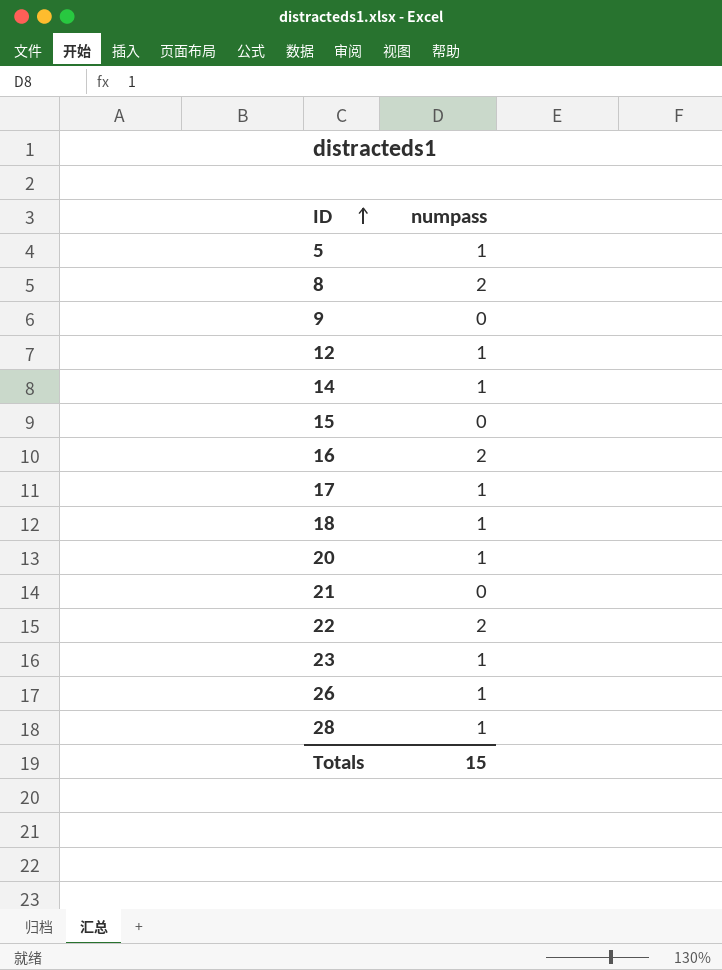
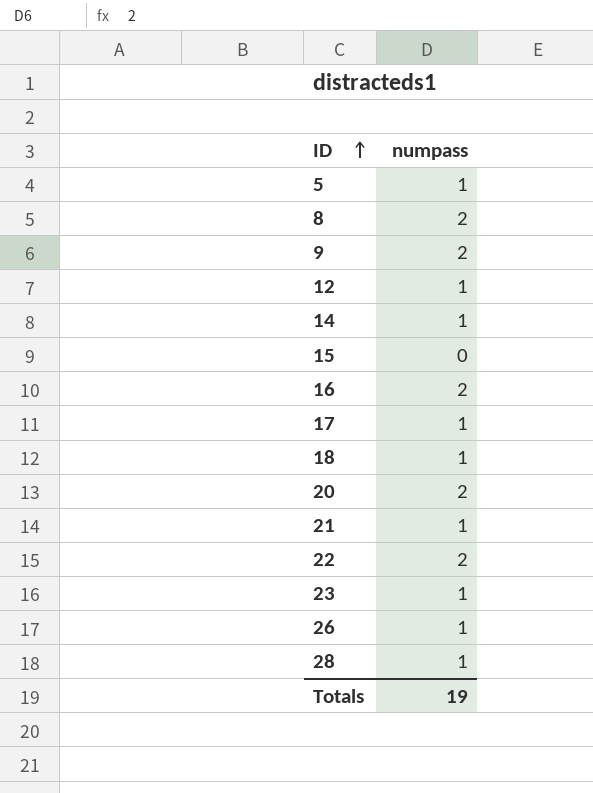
9 | numpass: 0 -> 2
20 | numpass: 1 -> 2
21 | numpass: 0 -> 1
Totals | numpass: 15 -> 19

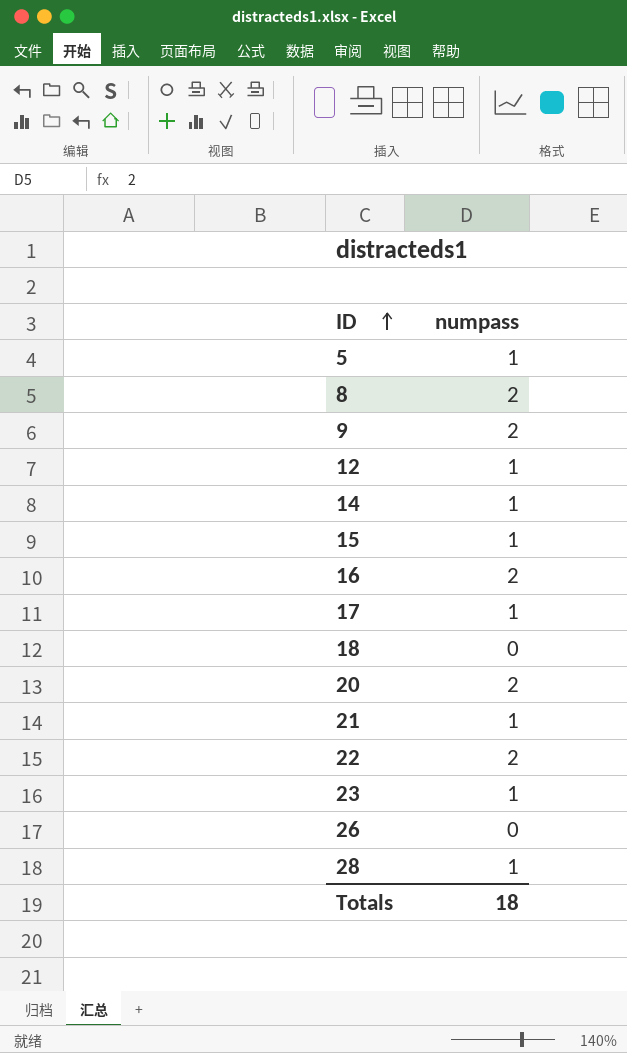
15 | numpass: 0 -> 1
18 | numpass: 1 -> 0
26 | numpass: 1 -> 0
Totals | numpass: 19 -> 18

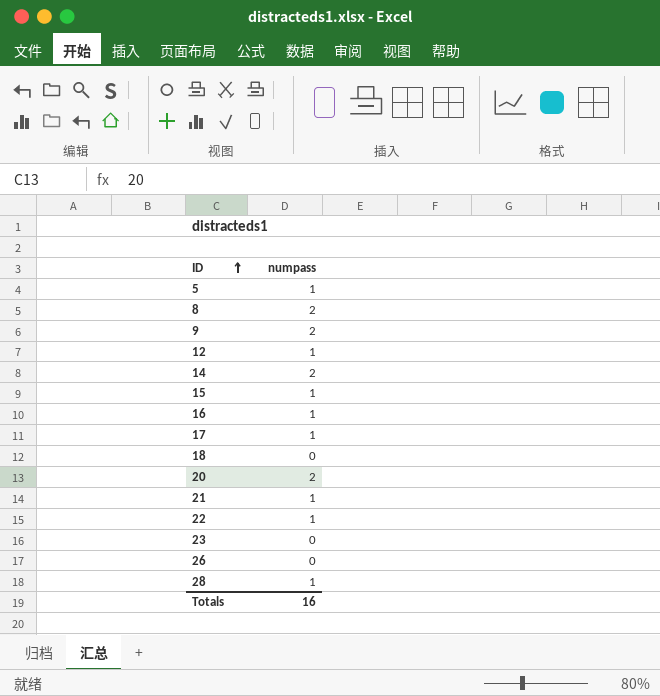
14 | numpass: 1 -> 2
16 | numpass: 2 -> 1
22 | numpass: 2 -> 1
23 | numpass: 1 -> 0
Totals | numpass: 18 -> 16

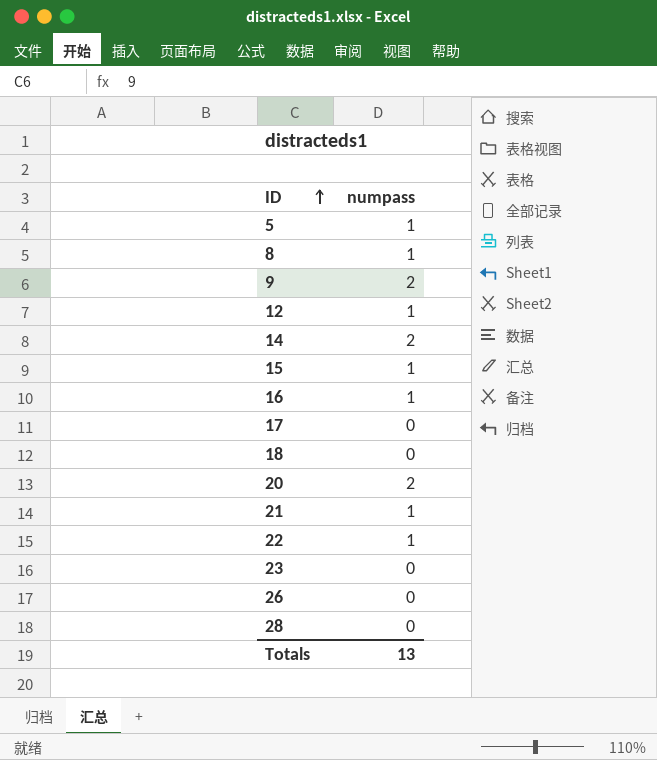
8 | numpass: 2 -> 1
17 | numpass: 1 -> 0
28 | numpass: 1 -> 0
Totals | numpass: 16 -> 13

